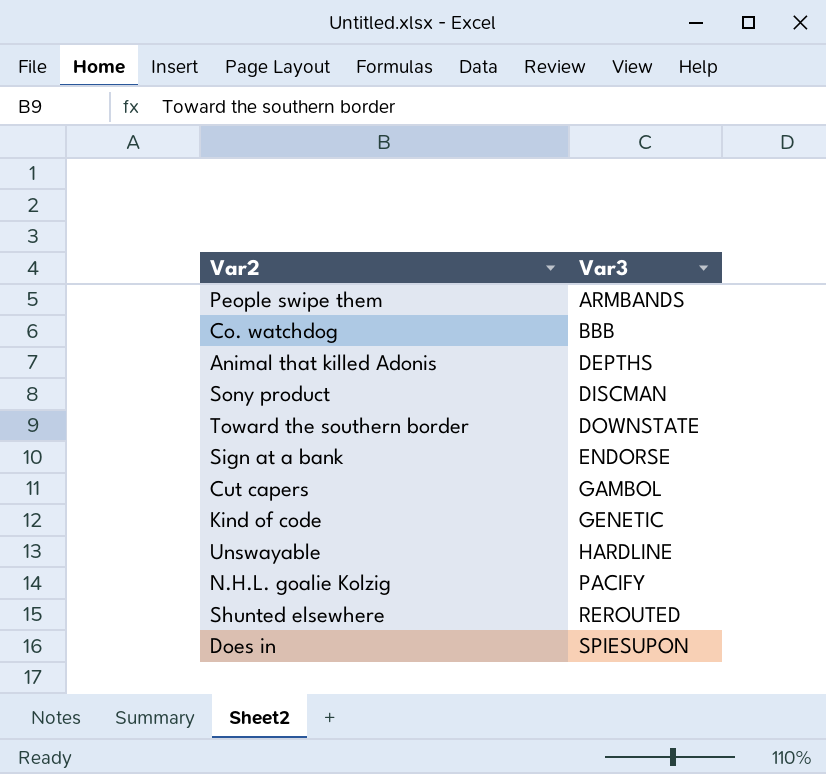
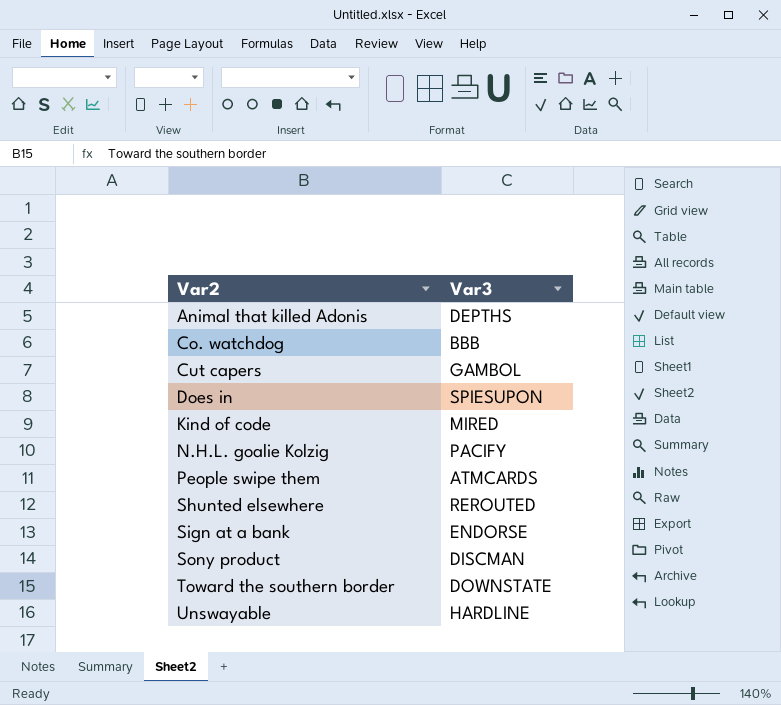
row order: Var3 ascending -> Var2 ascending
Kind of code | Var3: GENETIC -> MIRED
People swipe them | Var3: ARMBANDS -> ATMCARDS

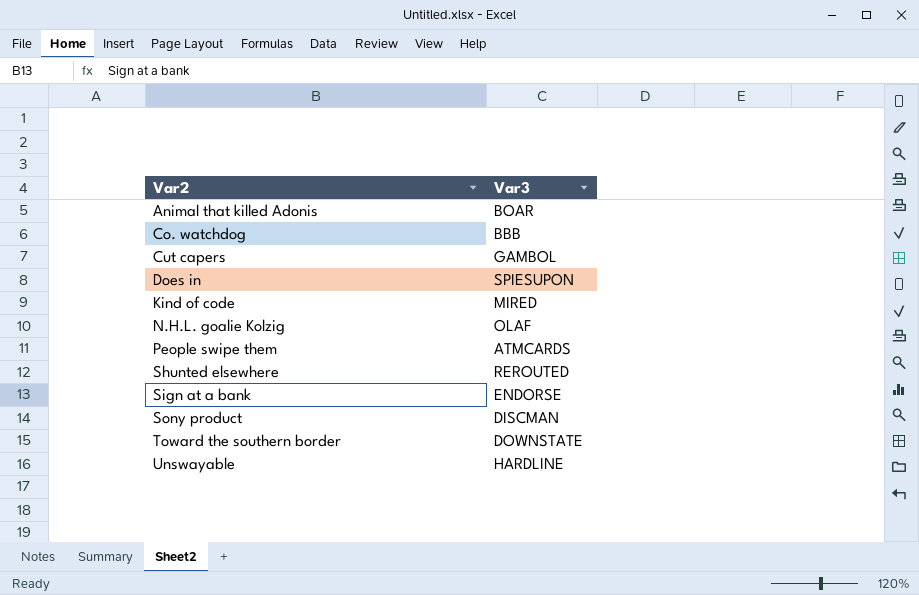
Animal that killed Adonis | Var3: DEPTHS -> BOAR
N.H.L. goalie Kolzig | Var3: PACIFY -> OLAF

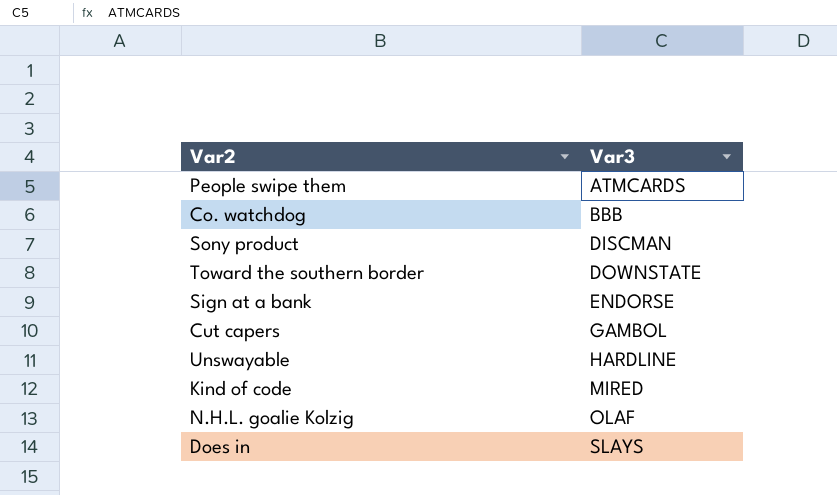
row order: Var2 ascending -> Var3 ascending
row Animal that killed Adonis: BOAR -> none
row Shunted elsewhere: REROUTED -> none
Does in | Var3: SPIESUPON -> SLAYS

